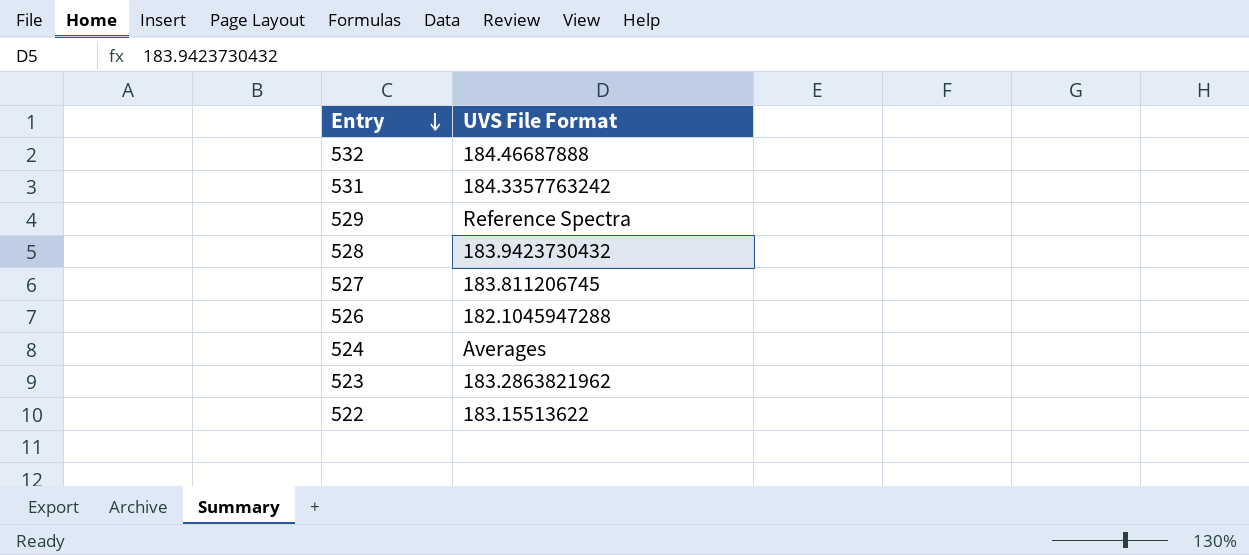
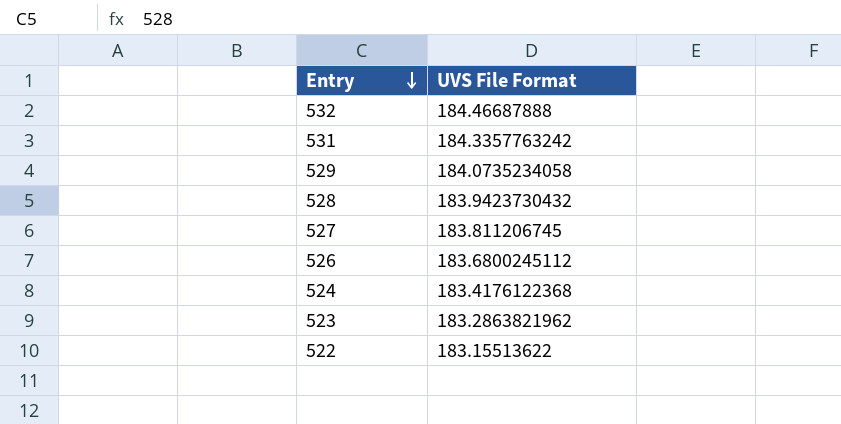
529 | UVS File Format: Reference Spectra -> 184.0735234058
526 | UVS File Format: 182.1045947288 -> 183.6800245112
524 | UVS File Format: Averages -> 183.4176122368

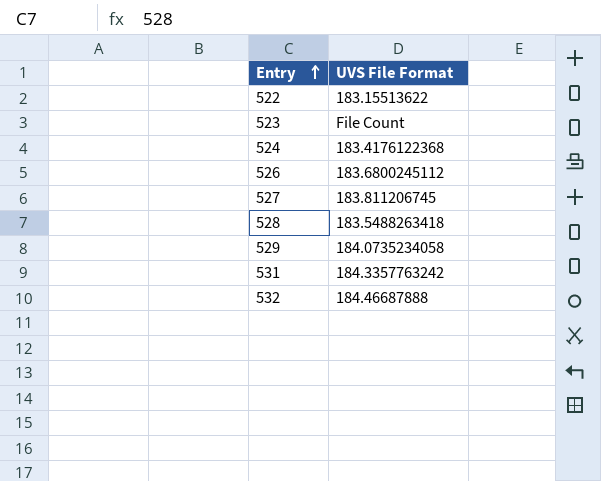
row order: Entry descending -> Entry ascending
523 | UVS File Format: 183.2863821962 -> File Count
528 | UVS File Format: 183.9423730432 -> 183.5488263418

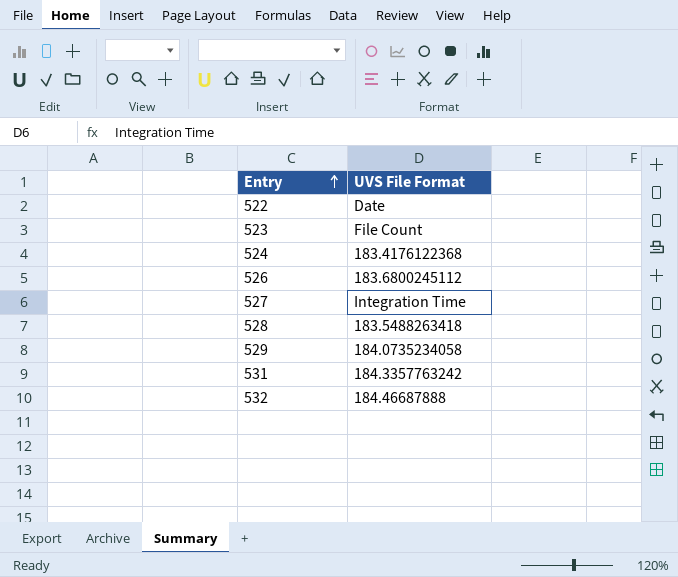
522 | UVS File Format: 183.15513622 -> Date
527 | UVS File Format: 183.811206745 -> Integration Time

